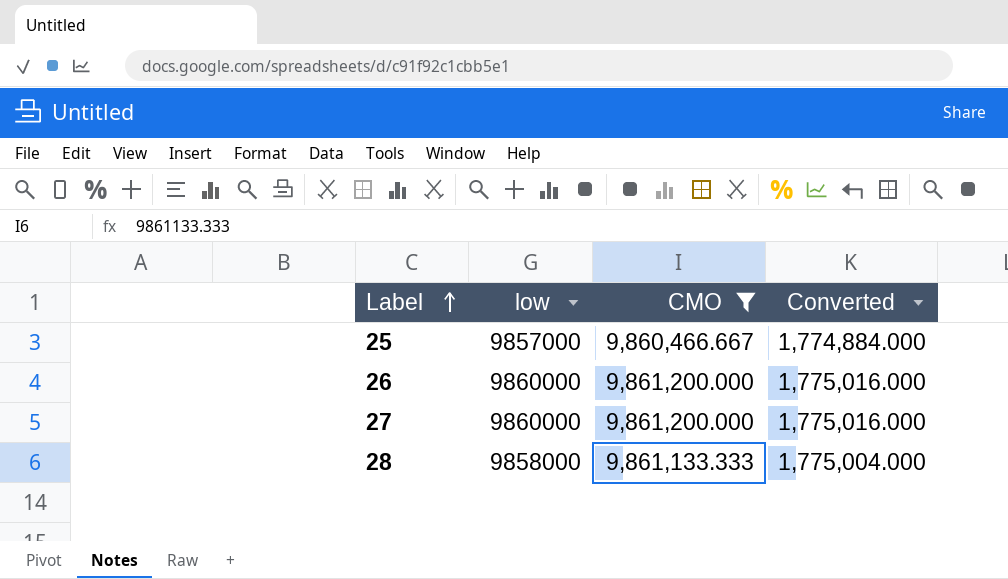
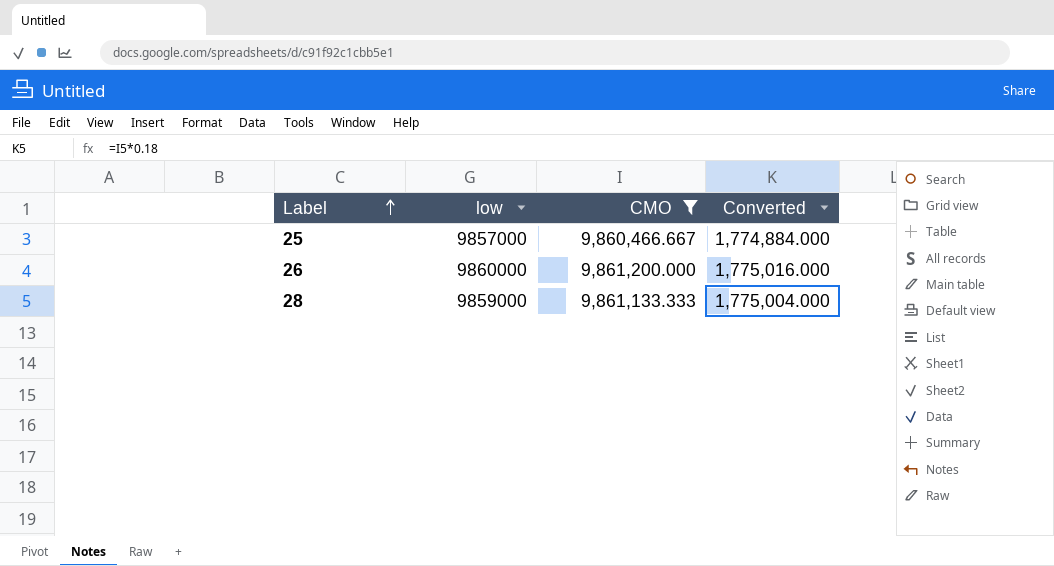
row 27: 9860000 | 9,861,200.000 | 1,775,016.000 -> none
28 | low: 9858000 -> 9859000

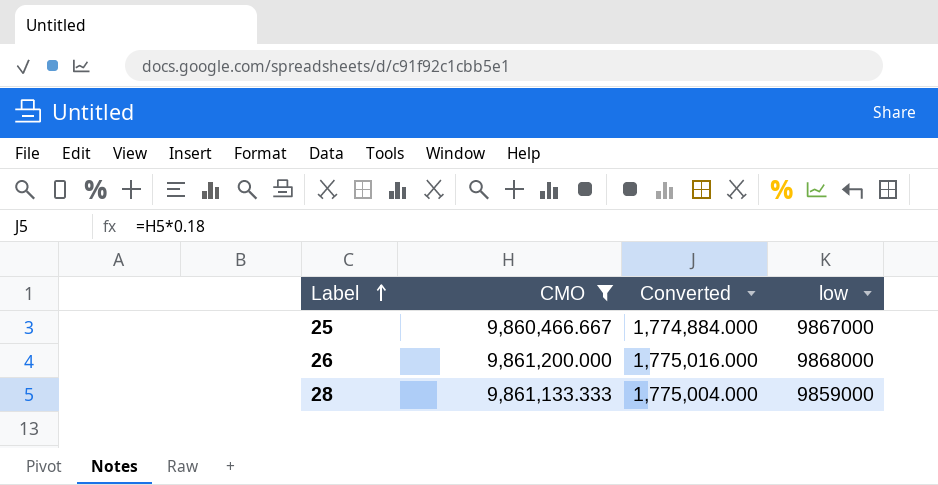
column low | position: 2 -> 4
25 | low: 9857000 -> 9867000
26 | low: 9860000 -> 9868000

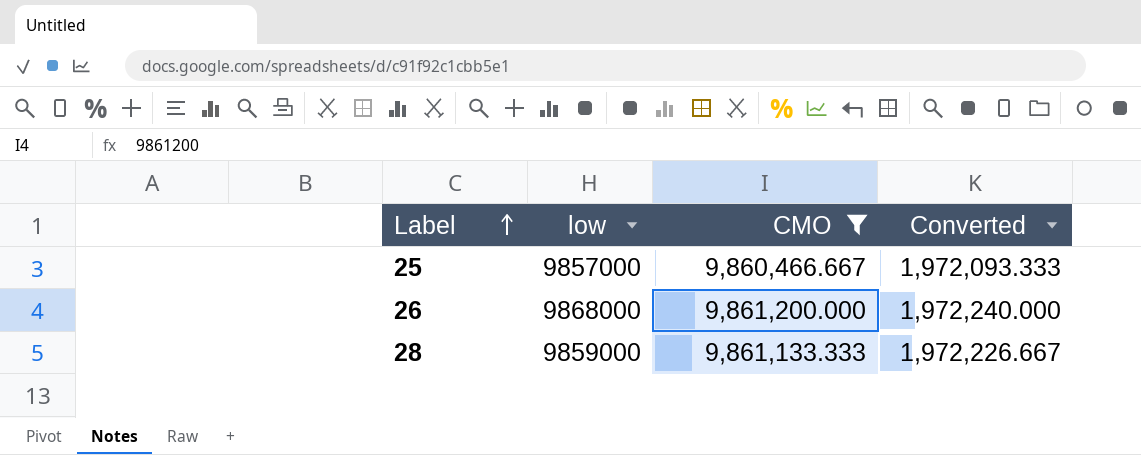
column low | position: 4 -> 2
column Converted | formula: [CMO] * 0.18 -> [CMO] * 0.2
25 | low: 9867000 -> 9857000

